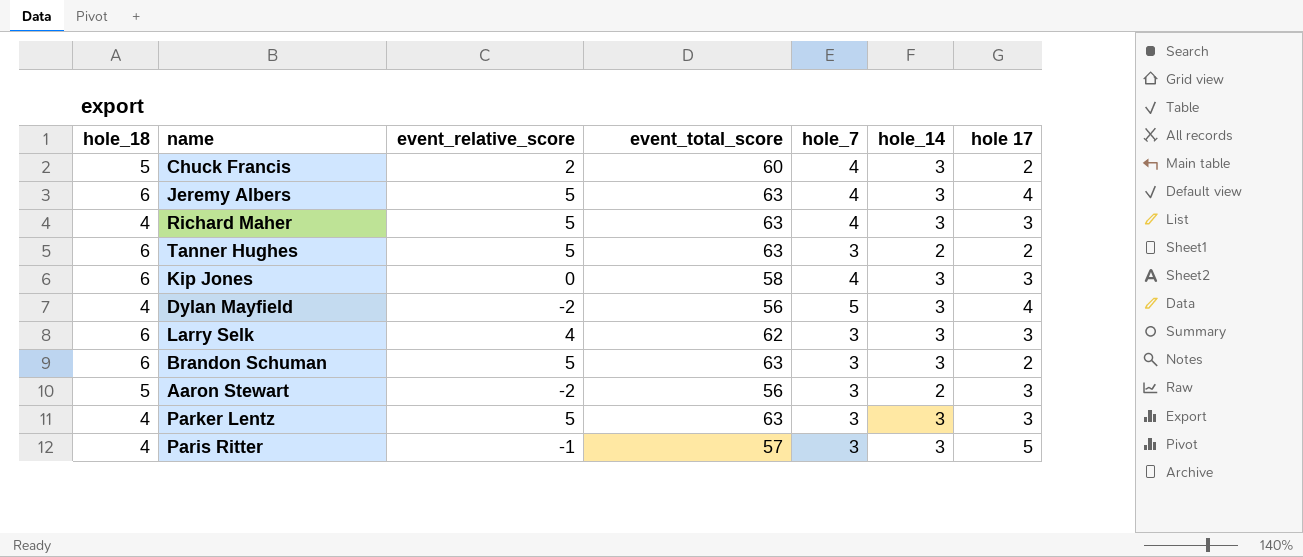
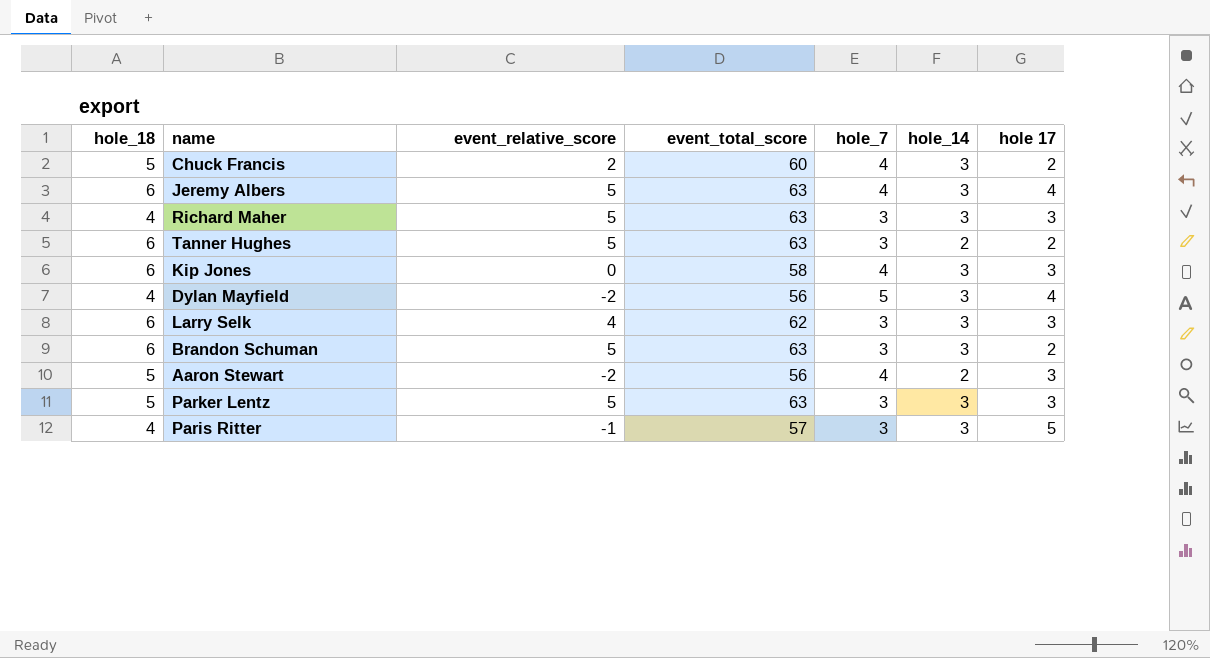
Richard Maher | hole_7: 4 -> 3
Aaron Stewart | hole_7: 3 -> 4
Parker Lentz | hole_18: 4 -> 5

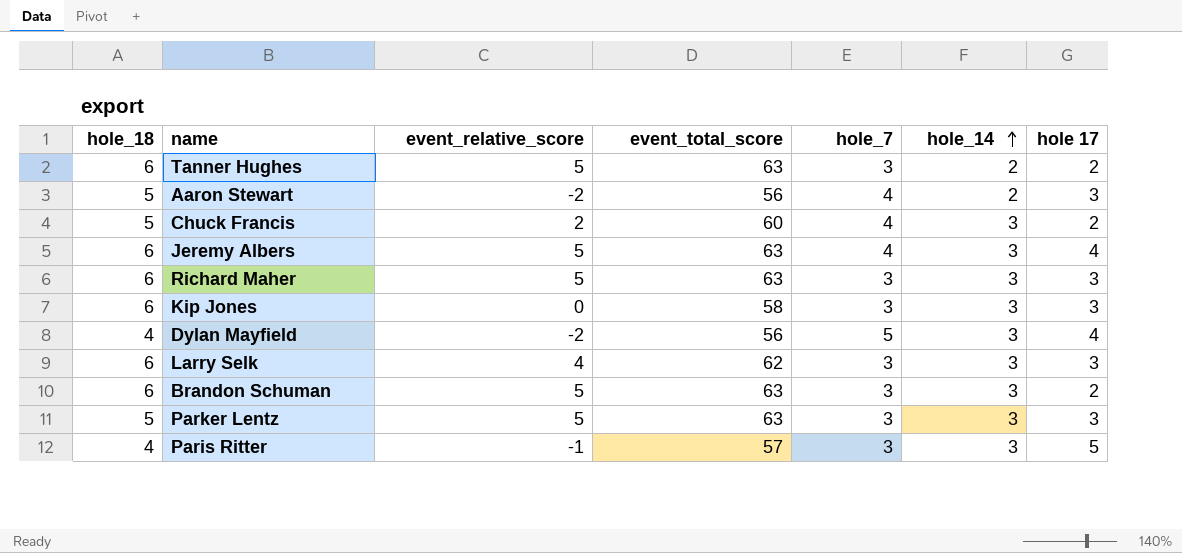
row order: none -> hole_14 ascending
Richard Maher | hole_18: 4 -> 6
Kip Jones | hole_7: 4 -> 3

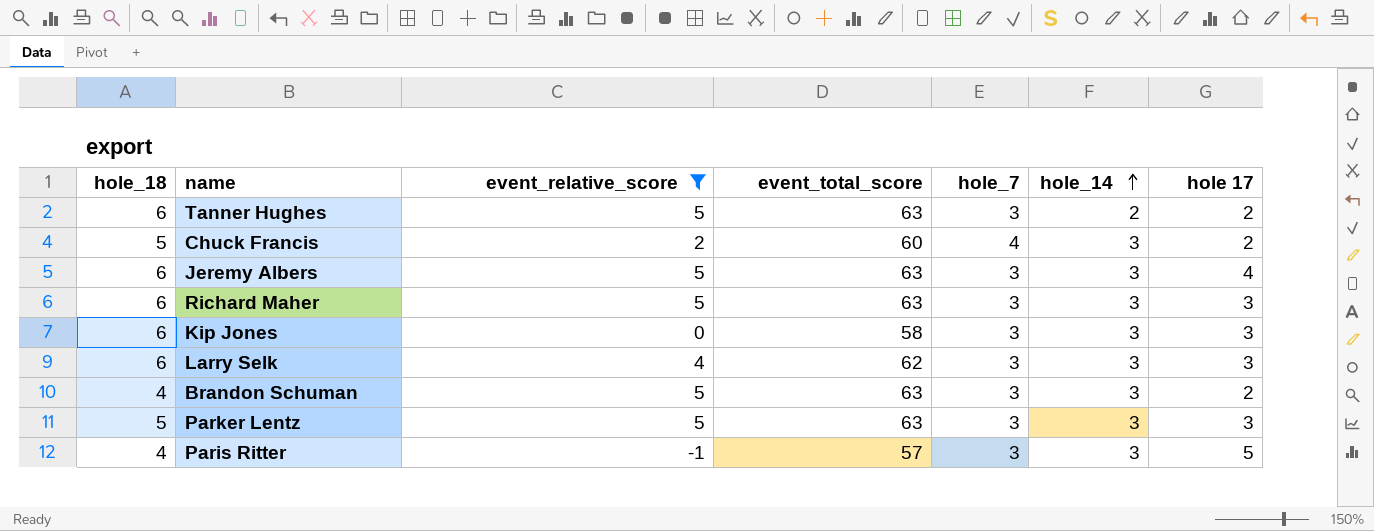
filter: none -> event_relative_score != -2
Jeremy Albers | hole_7: 4 -> 3
Brandon Schuman | hole_18: 6 -> 4

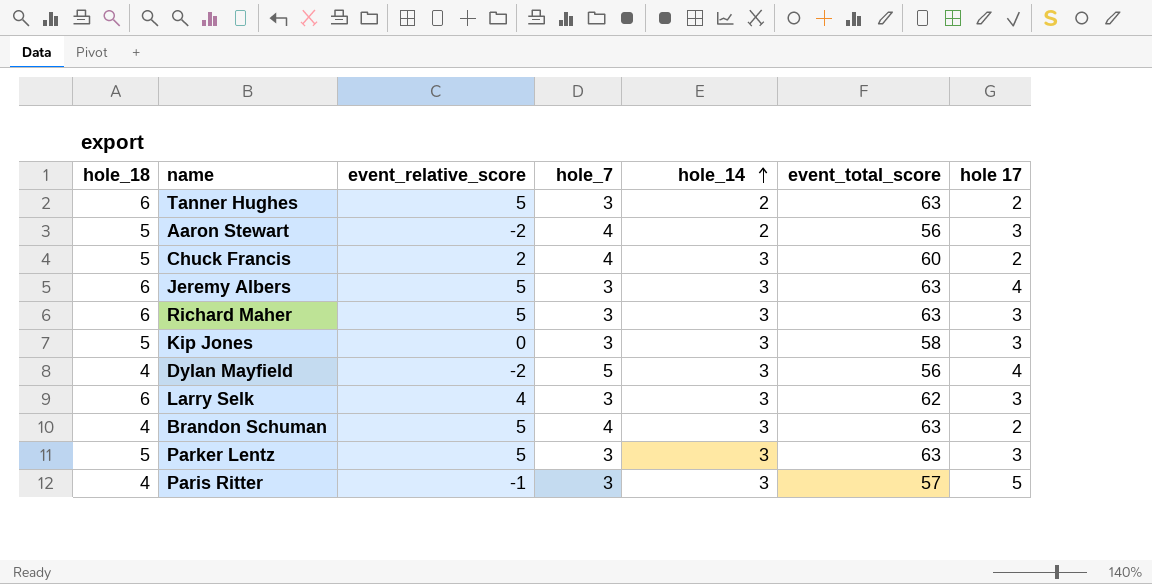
filter: event_relative_score != -2 -> none
column event_total_score | position: 4 -> 6
Kip Jones | hole_18: 6 -> 5
Brandon Schuman | hole_7: 3 -> 4

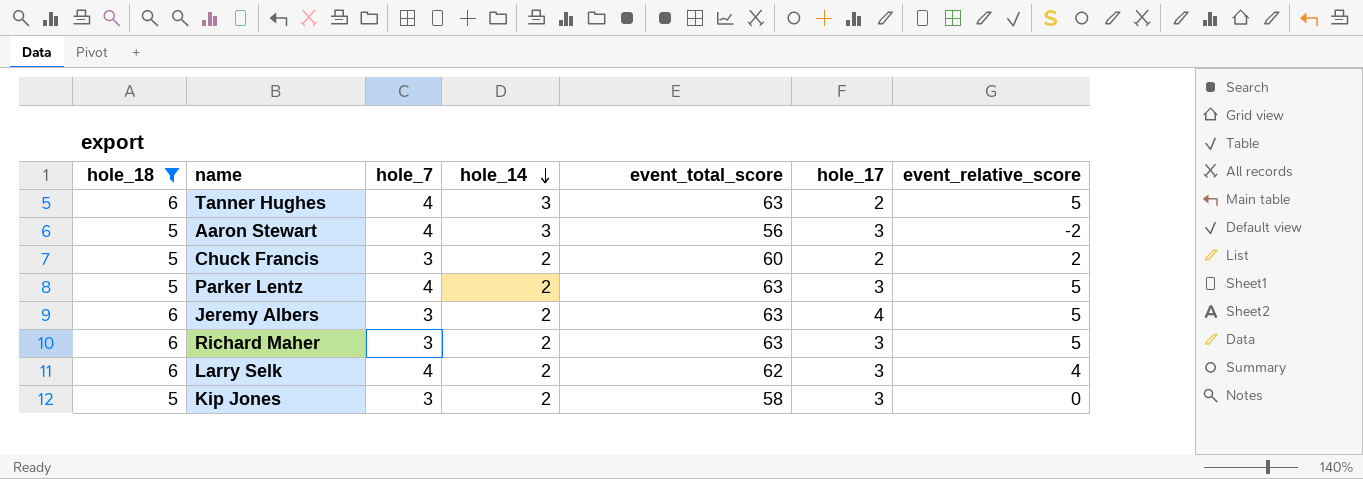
filter: none -> hole_18 != 4
row order: hole_14 ascending -> hole_14 descending
column name: hole 17 -> hole_17
column event_relative_score | position: 3 -> 7
Tanner Hughes | hole_7: 3 -> 4
Tanner Hughes | hole_14: 2 -> 3
Aaron Stewart | hole_14: 2 -> 3
Chuck Francis | hole_7: 4 -> 3
Chuck Francis | hole_14: 3 -> 2
Parker Lentz | hole_7: 3 -> 4
Parker Lentz | hole_14: 3 -> 2
Jeremy Albers | hole_14: 3 -> 2
Richard Maher | hole_14: 3 -> 2
Larry Selk | hole_7: 3 -> 4
Larry Selk | hole_14: 3 -> 2
Kip Jones | hole_14: 3 -> 2

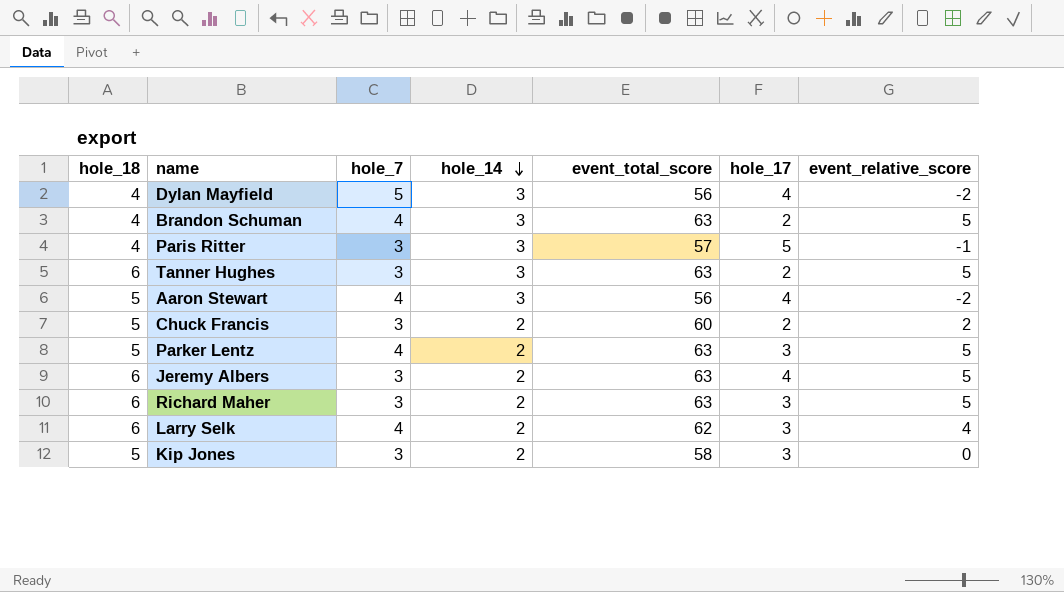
filter: hole_18 != 4 -> none
Tanner Hughes | hole_7: 4 -> 3
Aaron Stewart | hole_17: 3 -> 4

